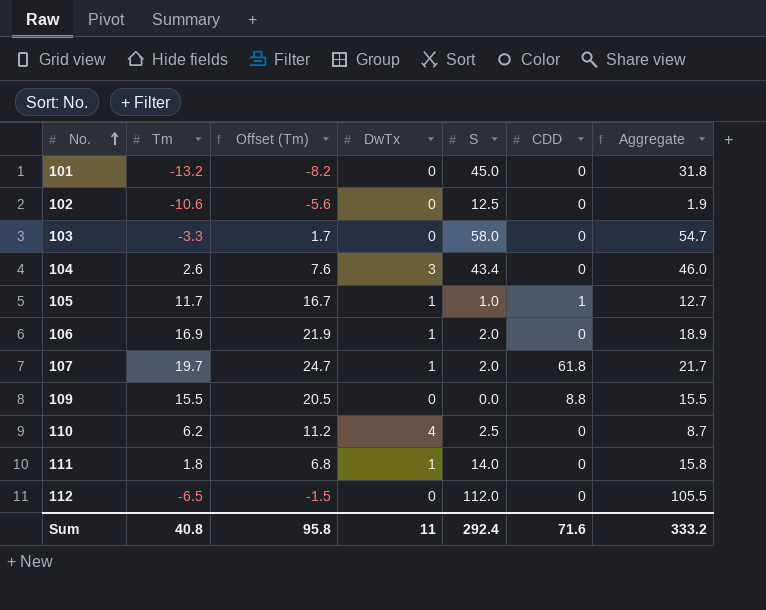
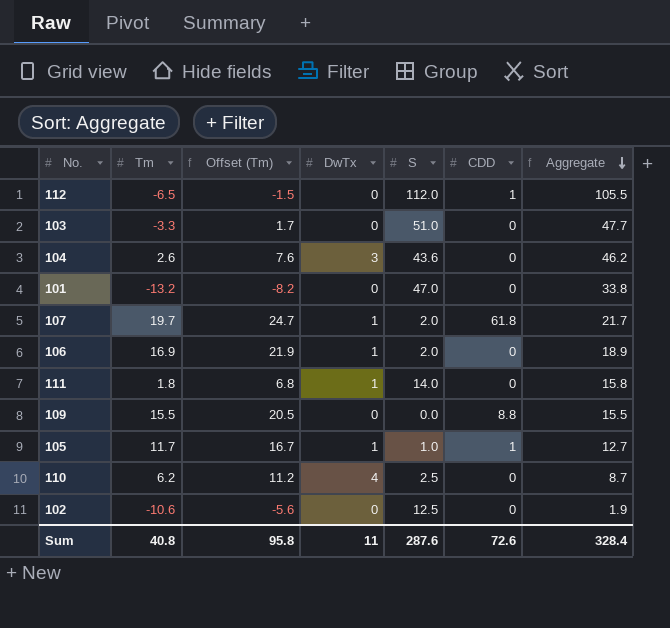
row order: No. ascending -> Aggregate descending
112 | CDD: 0 -> 1
103 | S: 58.0 -> 51.0
103 | Aggregate: 54.7 -> 47.7
104 | S: 43.4 -> 43.6
104 | Aggregate: 46.0 -> 46.2
101 | S: 45.0 -> 47.0
101 | Aggregate: 31.8 -> 33.8
Sum | S: 292.4 -> 287.6
Sum | CDD: 71.6 -> 72.6
Sum | Aggregate: 333.2 -> 328.4

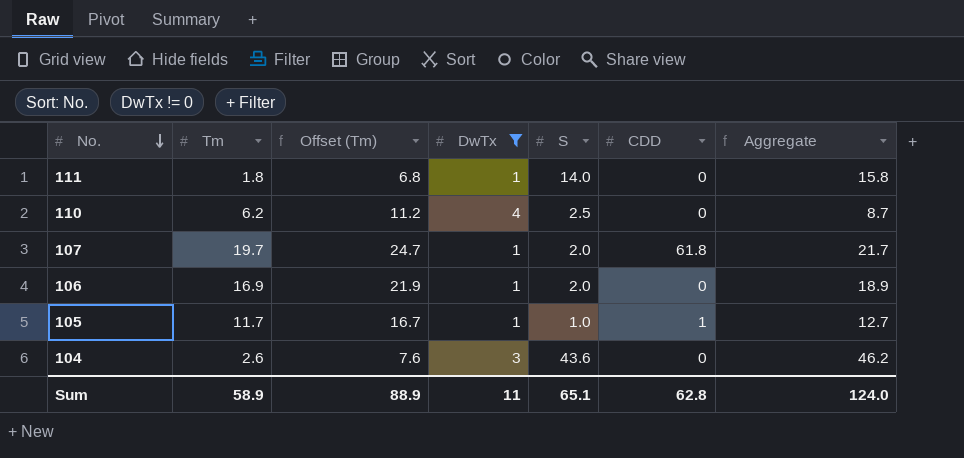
filter: none -> DwTx != 0
row order: Aggregate descending -> No. descending
Sum | Tm: 40.8 -> 58.9
Sum | Offset (Tm): 95.8 -> 88.9
Sum | S: 287.6 -> 65.1
Sum | CDD: 72.6 -> 62.8
Sum | Aggregate: 328.4 -> 124.0

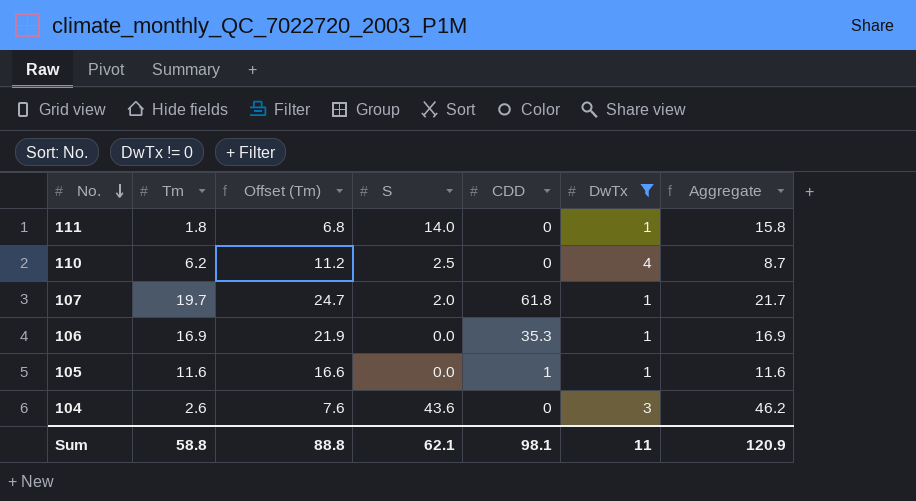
column DwTx | position: 4 -> 6
106 | S: 2.0 -> 0.0
106 | CDD: 0 -> 35.3
106 | Aggregate: 18.9 -> 16.9
105 | Tm: 11.7 -> 11.6
105 | Offset (Tm): 16.7 -> 16.6
105 | S: 1.0 -> 0.0
105 | Aggregate: 12.7 -> 11.6
Sum | Tm: 58.9 -> 58.8
Sum | Offset (Tm): 88.9 -> 88.8
Sum | S: 65.1 -> 62.1
Sum | CDD: 62.8 -> 98.1
Sum | Aggregate: 124.0 -> 120.9

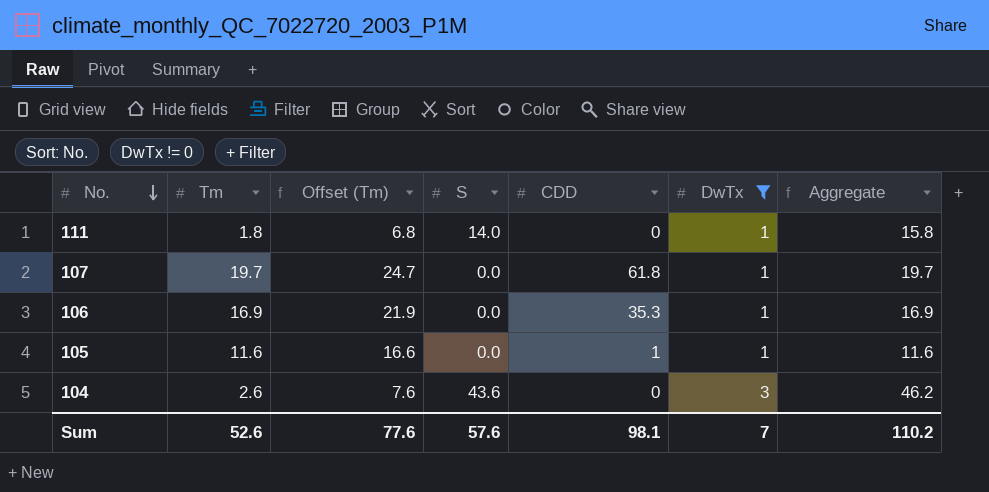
row 110: 6.2 | 11.2 | 2.5 | 0 | 4 | 8.7 -> none
107 | S: 2.0 -> 0.0
107 | Aggregate: 21.7 -> 19.7
Sum | Tm: 58.8 -> 52.6
Sum | Offset (Tm): 88.8 -> 77.6
Sum | S: 62.1 -> 57.6
Sum | DwTx: 11 -> 7
Sum | Aggregate: 120.9 -> 110.2

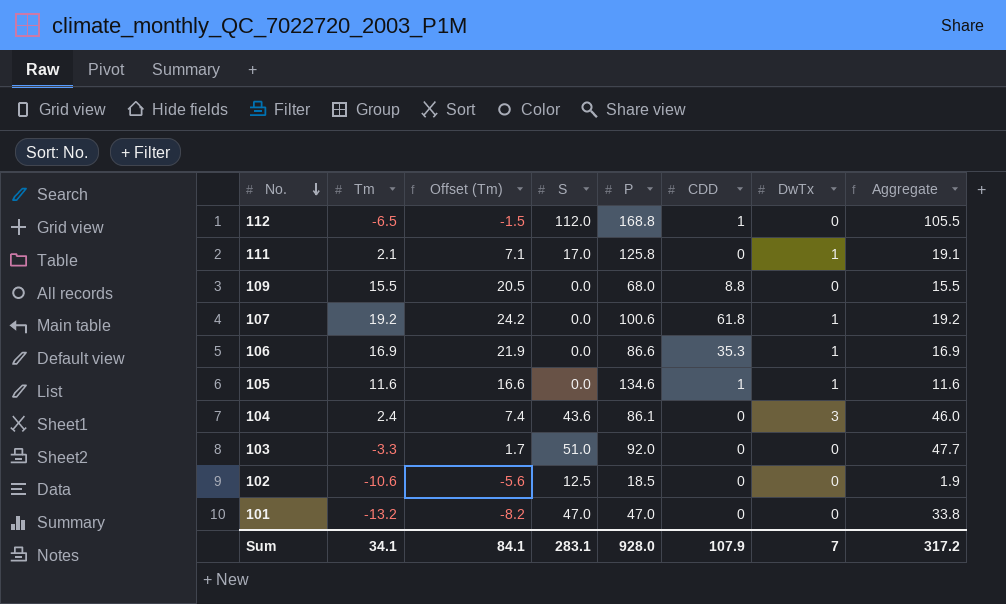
filter: DwTx != 0 -> none
column P | position: none -> 5
111 | Tm: 1.8 -> 2.1
111 | Offset (Tm): 6.8 -> 7.1
111 | S: 14.0 -> 17.0
111 | Aggregate: 15.8 -> 19.1
107 | Tm: 19.7 -> 19.2
107 | Offset (Tm): 24.7 -> 24.2
107 | Aggregate: 19.7 -> 19.2
104 | Tm: 2.6 -> 2.4
104 | Offset (Tm): 7.6 -> 7.4
104 | Aggregate: 46.2 -> 46.0
Sum | Tm: 52.6 -> 34.1
Sum | Offset (Tm): 77.6 -> 84.1
Sum | S: 57.6 -> 283.1
Sum | CDD: 98.1 -> 107.9
Sum | Aggregate: 110.2 -> 317.2

